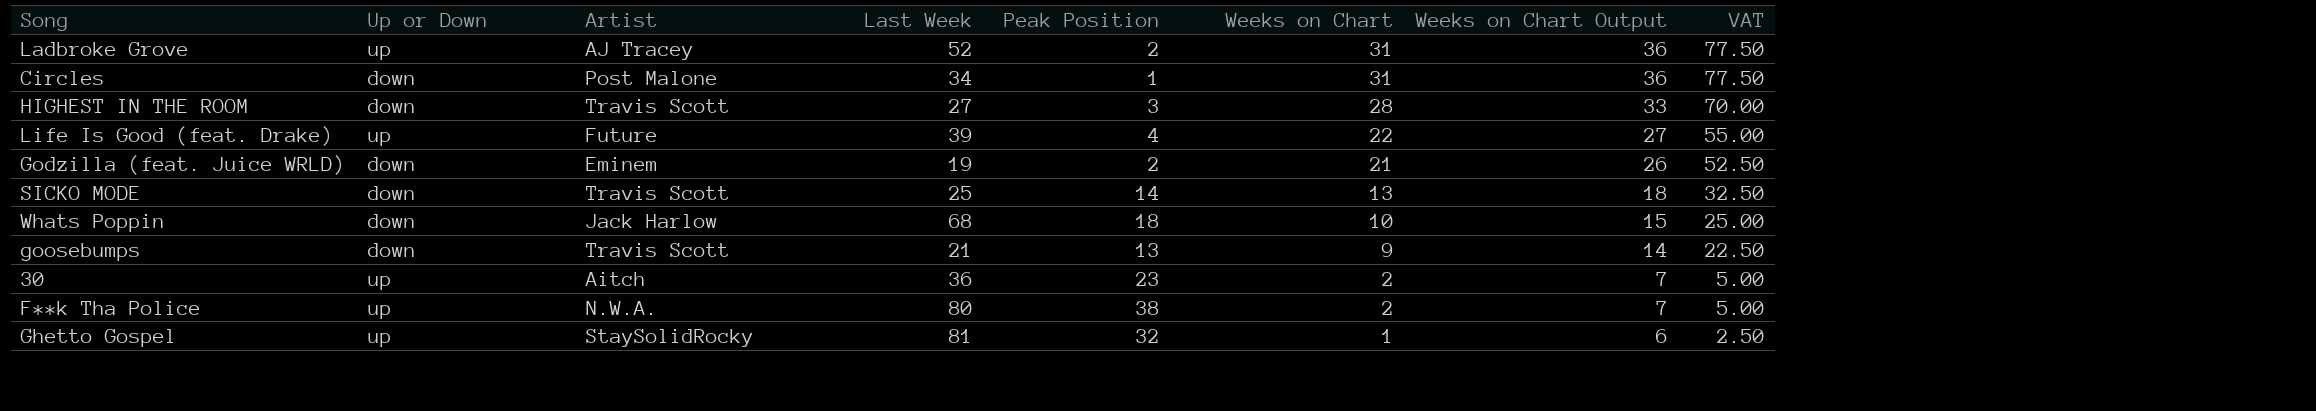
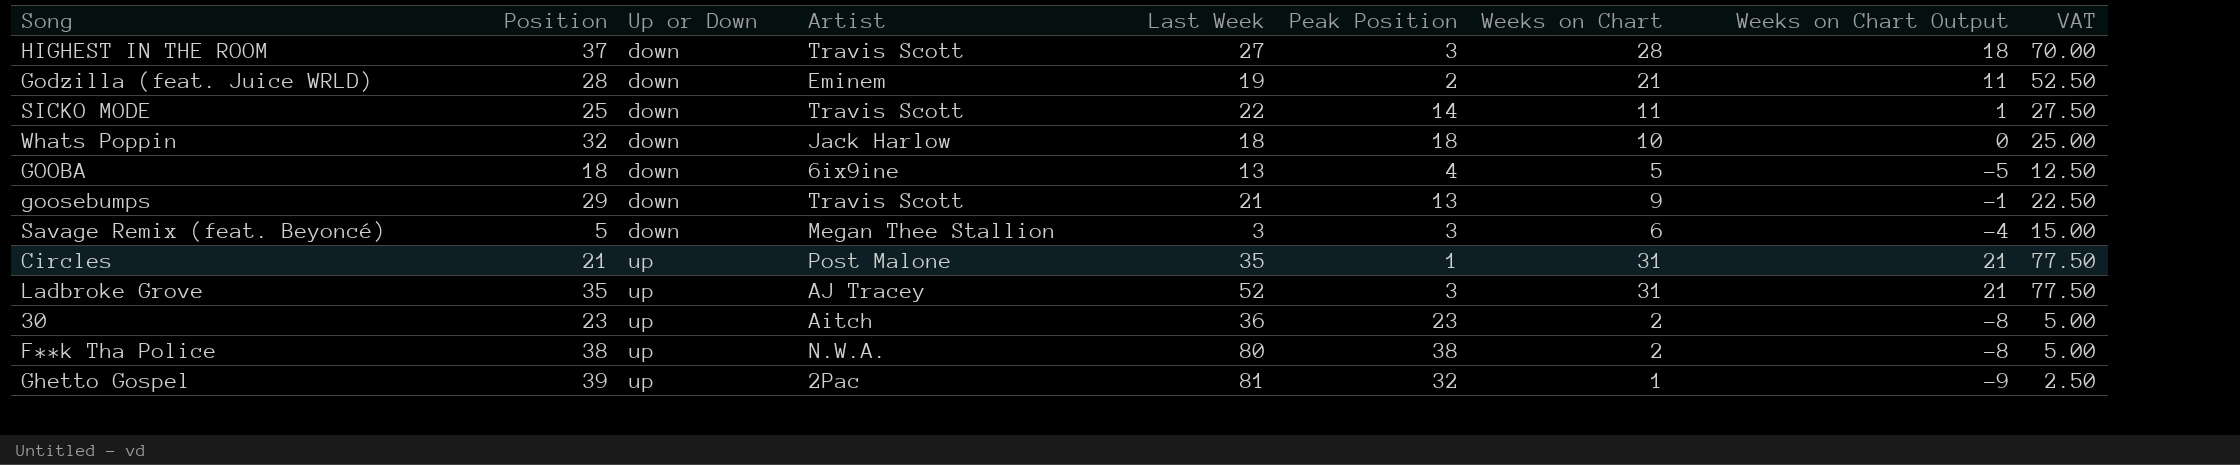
row order: Weeks on Chart descending -> Up or Down ascending
column Position | position: none -> 2
column Weeks on Chart Output | formula: [Weeks on Chart] + 5 -> [Weeks on Chart] - 10
row Life Is Good (feat. Drake): up | Future | 39 | 4 | 22 | 27 | 55.00 -> none
SICKO MODE | Last Week: 25 -> 22
SICKO MODE | Weeks on Chart: 13 -> 11
SICKO MODE | VAT: 32.50 -> 27.50
Whats Poppin | Last Week: 68 -> 18
row GOOBA: none -> 18 | down | 6ix9ine | 13 | 4 | 5 | -5 | 12.50
row Savage Remix (feat. Beyoncé): none -> 5 | down | Megan Thee Stallion | 3 | 3 | 6 | -4 | 15.00
Circles | Up or Down: down -> up
Circles | Last Week: 34 -> 35
Ladbroke Grove | Peak Position: 2 -> 3
Ghetto Gospel | Artist: StaySolidRocky -> 2Pac

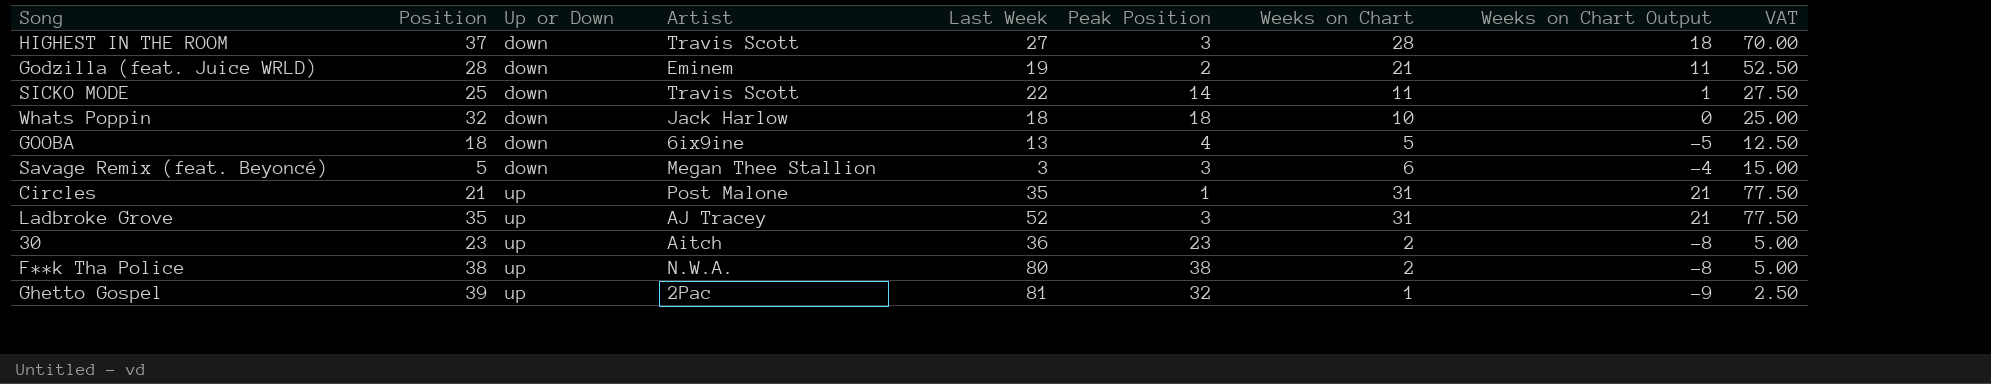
row goosebumps: 29 | down | Travis Scott | 21 | 13 | 9 | -1 | 22.50 -> none

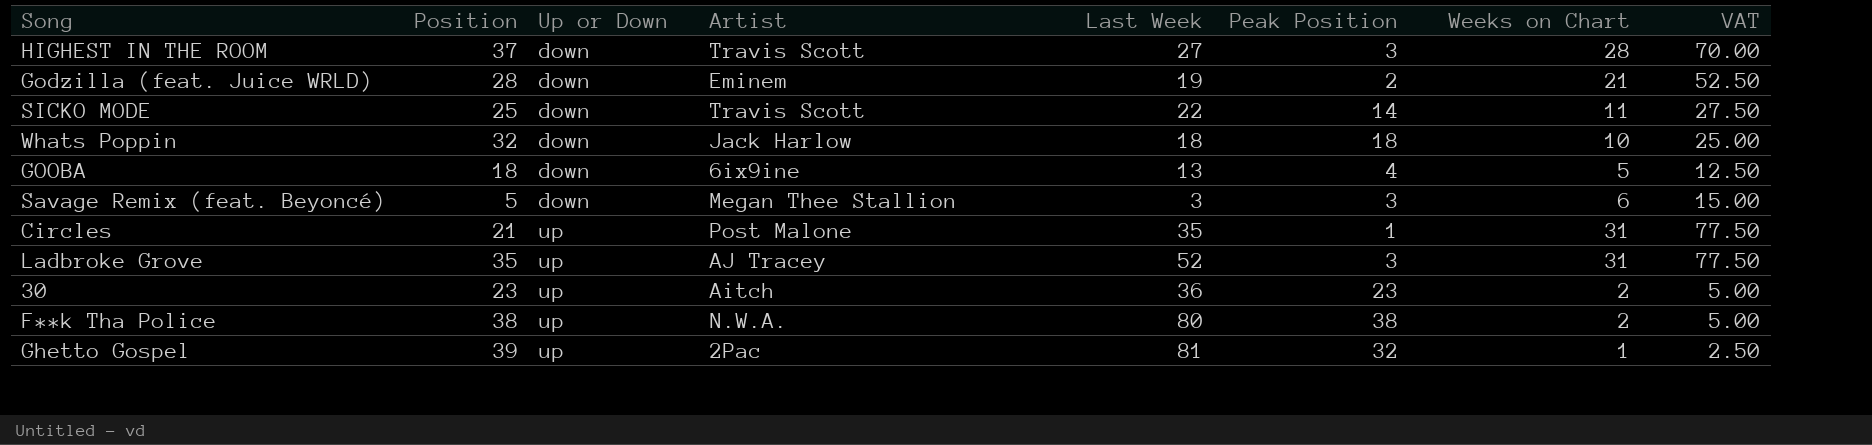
column Weeks on Chart Output | formula: [Weeks on Chart] - 10 -> none

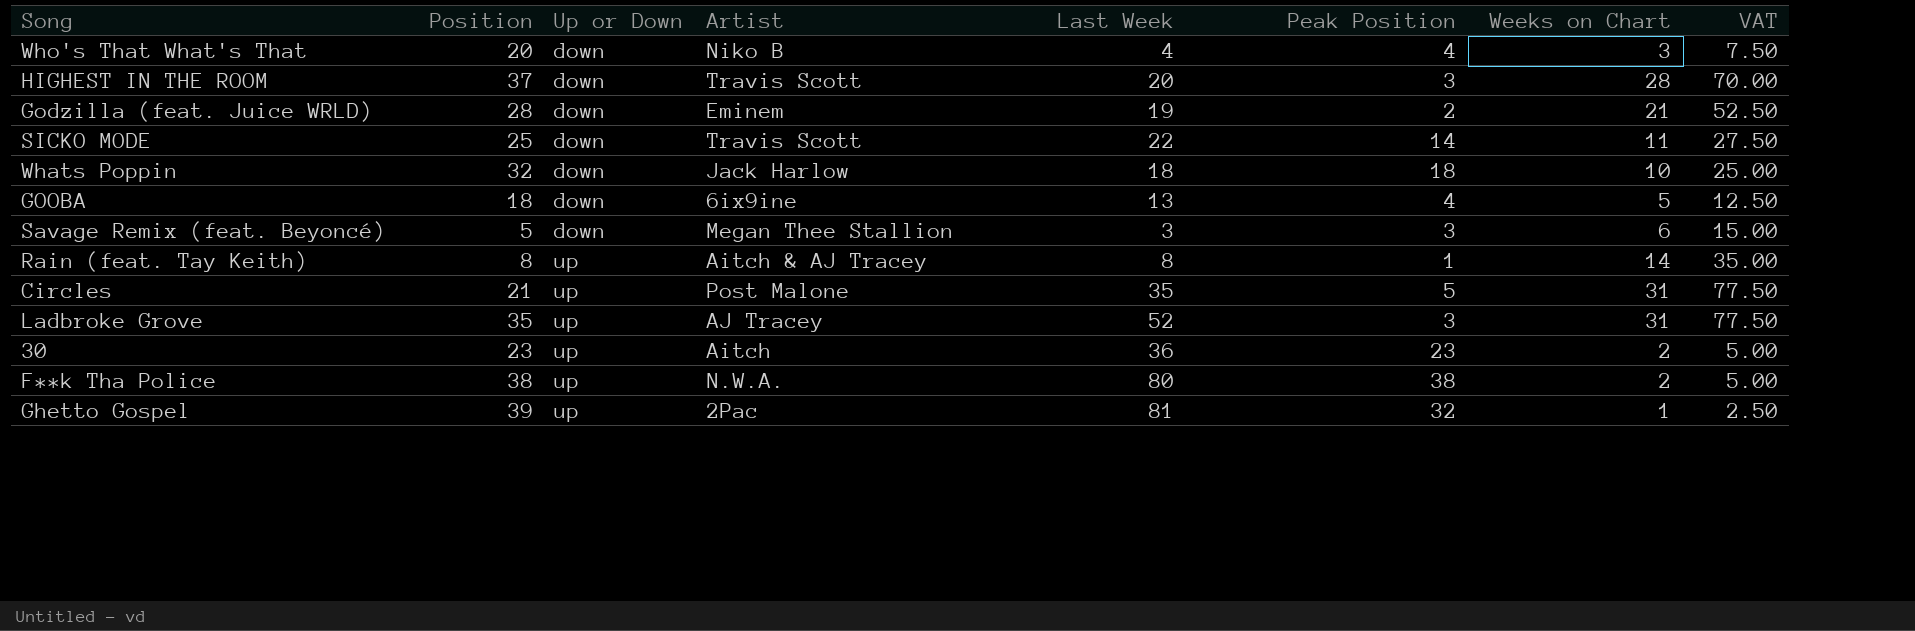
row Who's That What's That: none -> 20 | down | Niko B | 4 | 4 | 3 | 7.50
HIGHEST IN THE ROOM | Last Week: 27 -> 20
row Rain (feat. Tay Keith): none -> 8 | up | Aitch & AJ Tracey | 8 | 1 | 14 | 35.00
Circles | Peak Position: 1 -> 5

